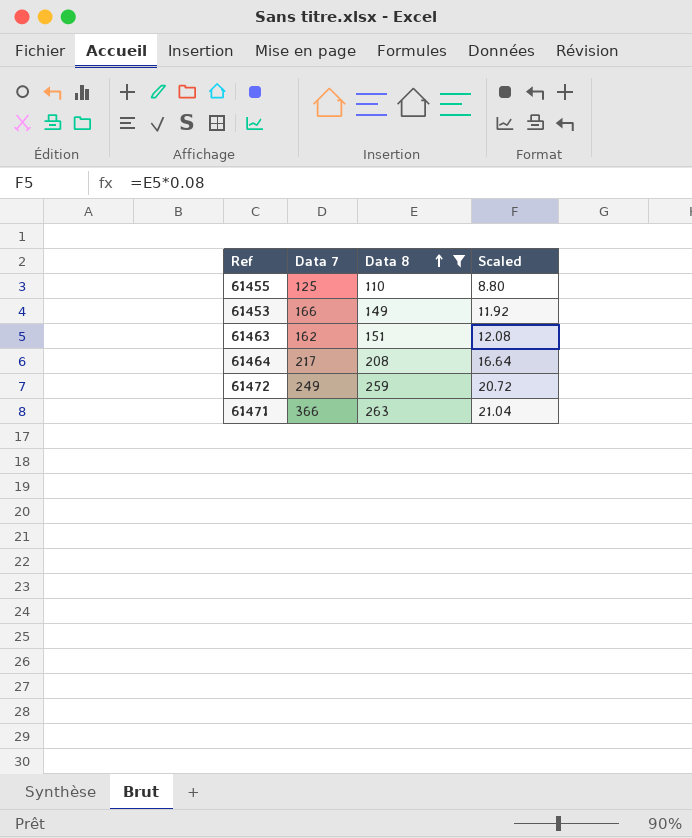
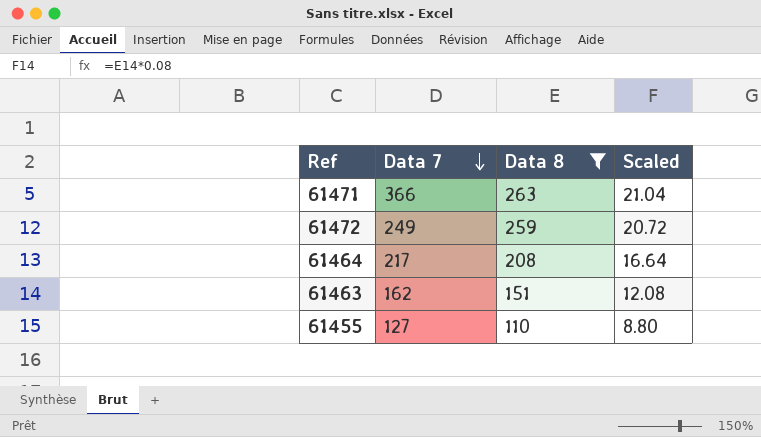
row order: Data 8 ascending -> Data 7 descending
row 61453: 166 | 149 | 11.92 -> none
61455 | Data 7: 125 -> 127

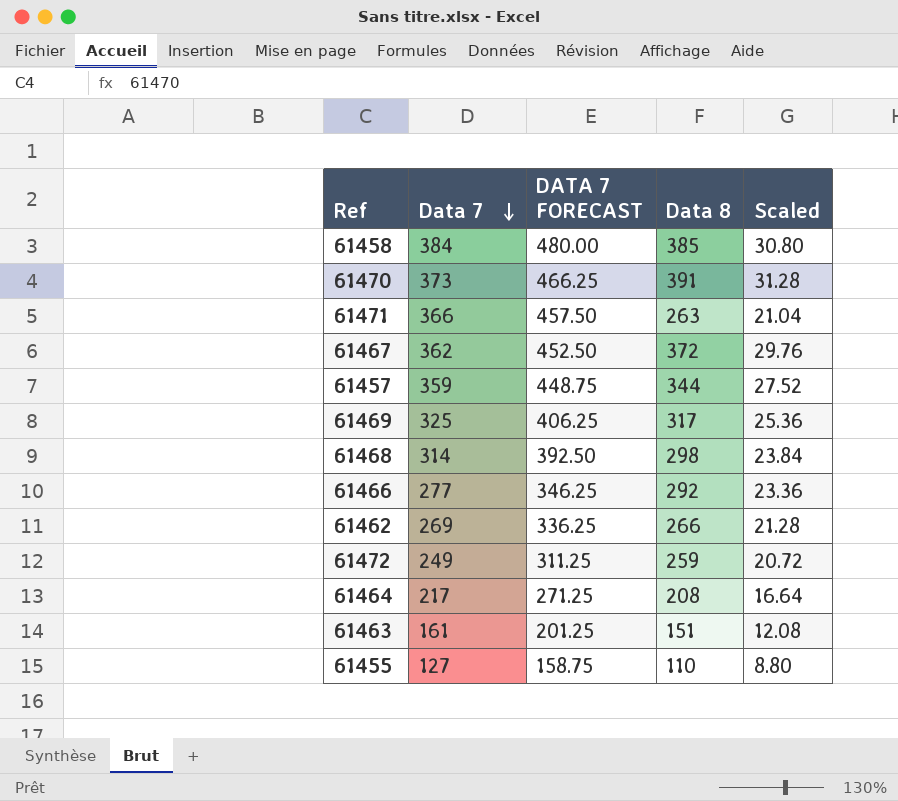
filter: Data 8 <= 263 -> none
column DATA 7 FORECAST | formula: none -> [Data 7] * 1.25
61463 | Data 7: 162 -> 161

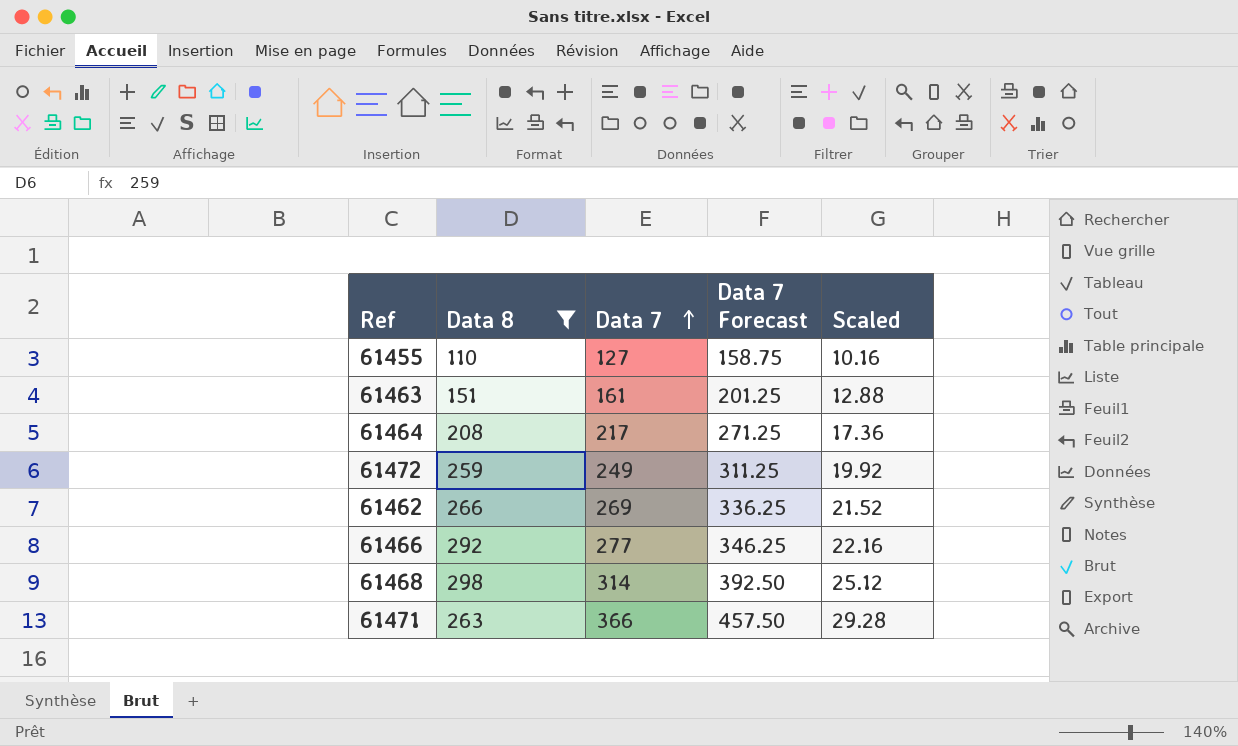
filter: none -> Data 8 <= 298
row order: Data 7 descending -> Data 7 ascending
column Data 8 | position: 4 -> 2
column name: DATA 7 FORECAST -> Data 7 Forecast
column Scaled | formula: [Data 8] * 0.08 -> [Data 7] * 0.08

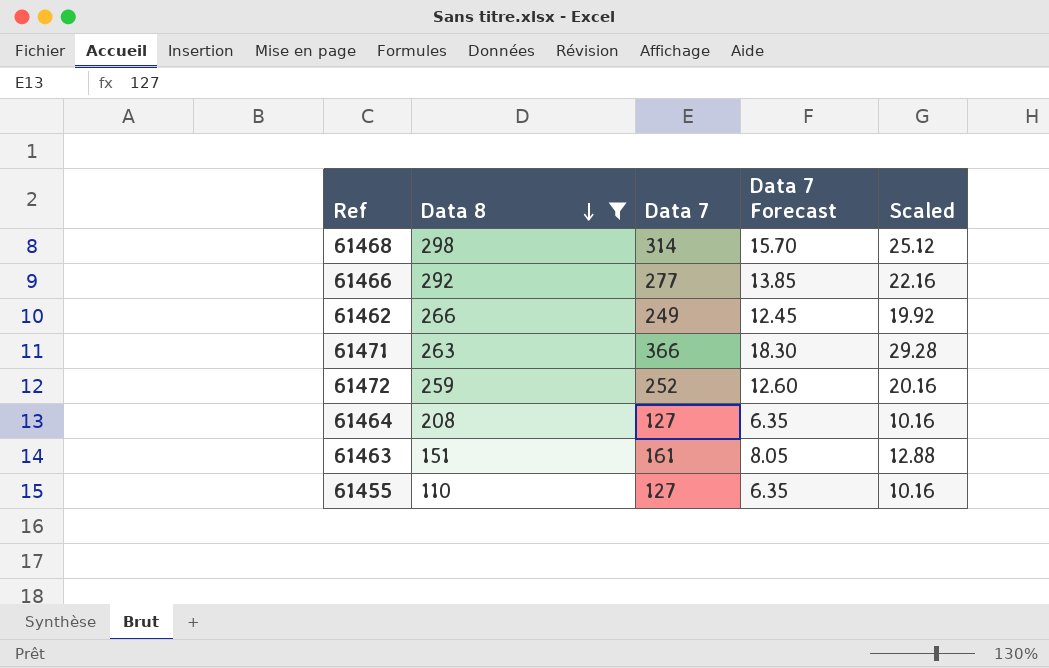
row order: Data 7 ascending -> Data 8 descending
column Data 7 Forecast | formula: [Data 7] * 1.25 -> [Data 7] * 0.05
61462 | Data 7: 269 -> 249
61462 | Scaled: 21.52 -> 19.92
61472 | Data 7: 249 -> 252
61472 | Scaled: 19.92 -> 20.16
61464 | Data 7: 217 -> 127
61464 | Scaled: 17.36 -> 10.16

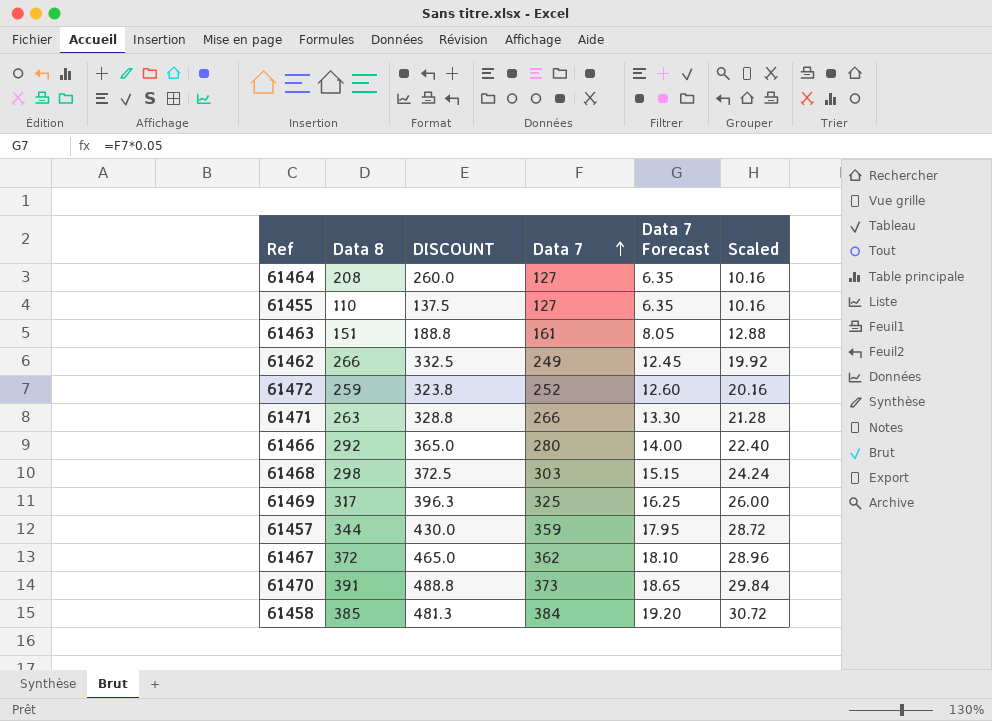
filter: Data 8 <= 298 -> none
row order: Data 8 descending -> Data 7 ascending
column DISCOUNT | formula: none -> [Data 8] * 1.25
61471 | Data 7: 366 -> 266
61471 | Data 7 Forecast: 18.30 -> 13.30
61471 | Scaled: 29.28 -> 21.28
61466 | Data 7: 277 -> 280
61466 | Data 7 Forecast: 13.85 -> 14.00
61466 | Scaled: 22.16 -> 22.40
61468 | Data 7: 314 -> 303
61468 | Data 7 Forecast: 15.70 -> 15.15
61468 | Scaled: 25.12 -> 24.24

